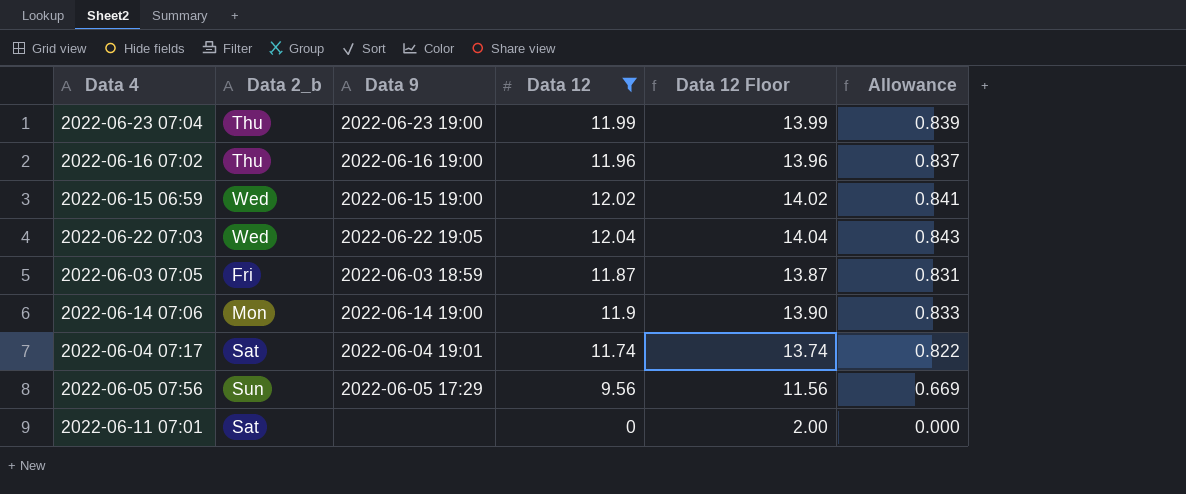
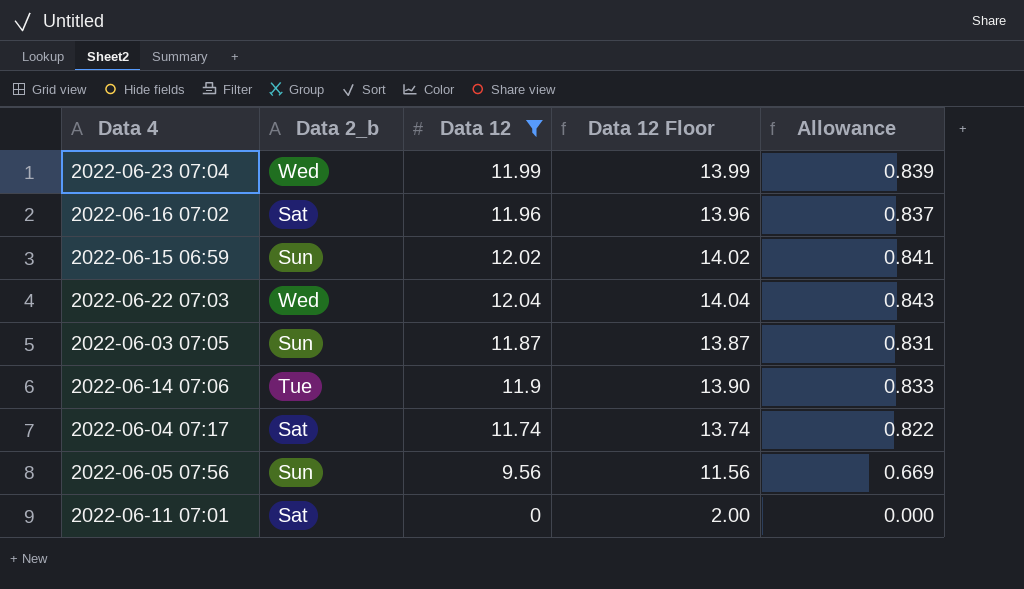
column Data 9 | position: 3 -> none
2022-06-23 07:04 | Data 2_b: Thu -> Wed
2022-06-16 07:02 | Data 2_b: Thu -> Sat
2022-06-15 06:59 | Data 2_b: Wed -> Sun
2022-06-03 07:05 | Data 2_b: Fri -> Sun
2022-06-14 07:06 | Data 2_b: Mon -> Tue

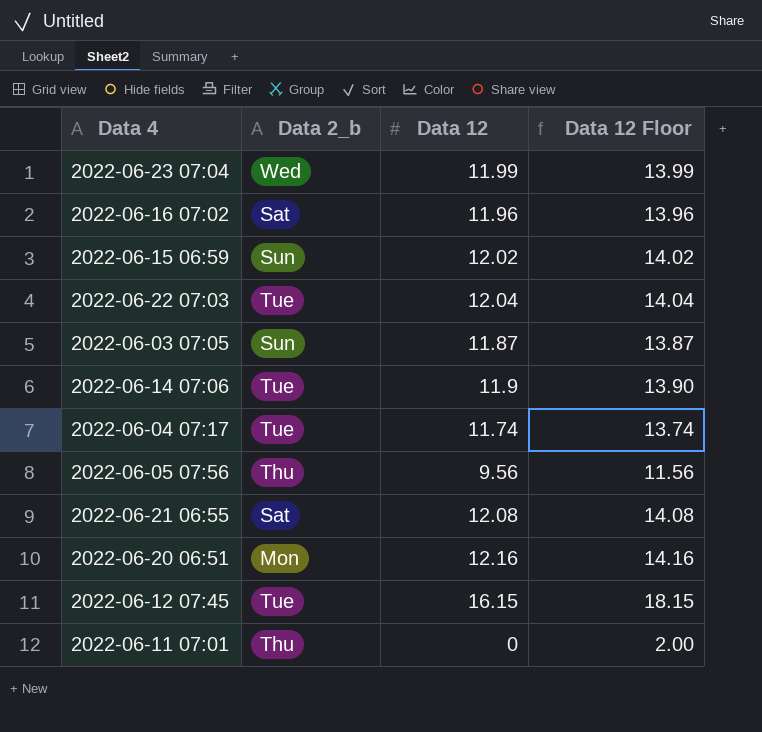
filter: Data 12 <= 12.04 -> none
column Allowance | formula: [Data 12] * 0.07 -> none
2022-06-22 07:03 | Data 2_b: Wed -> Tue
2022-06-04 07:17 | Data 2_b: Sat -> Tue
2022-06-05 07:56 | Data 2_b: Sun -> Thu
2022-06-11 07:01 | Data 2_b: Sat -> Thu

